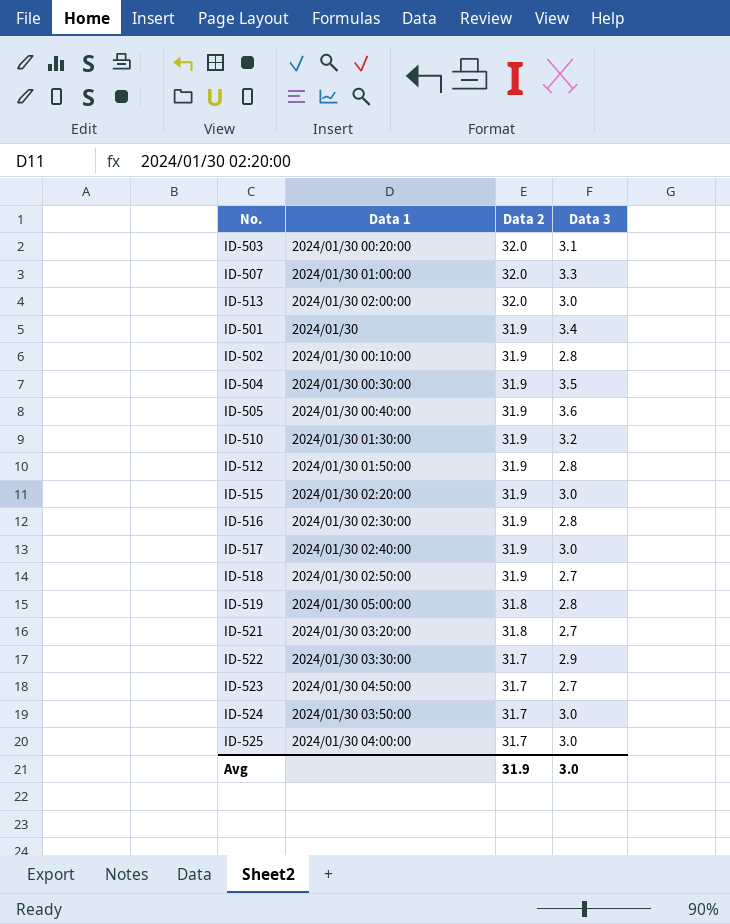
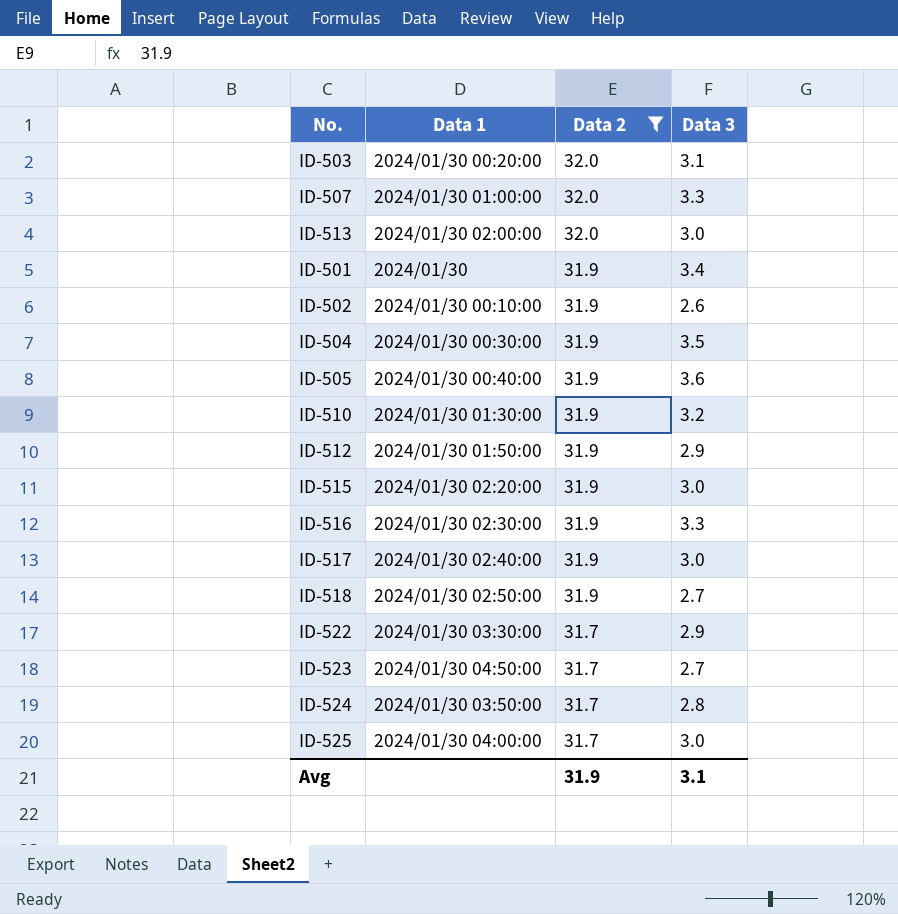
filter: none -> Data 2 != 31.8
ID-502 | Data 3: 2.8 -> 2.6
ID-512 | Data 3: 2.8 -> 2.9
ID-516 | Data 3: 2.8 -> 3.3
ID-524 | Data 3: 3.0 -> 2.8
Avg | Data 3: 3.0 -> 3.1

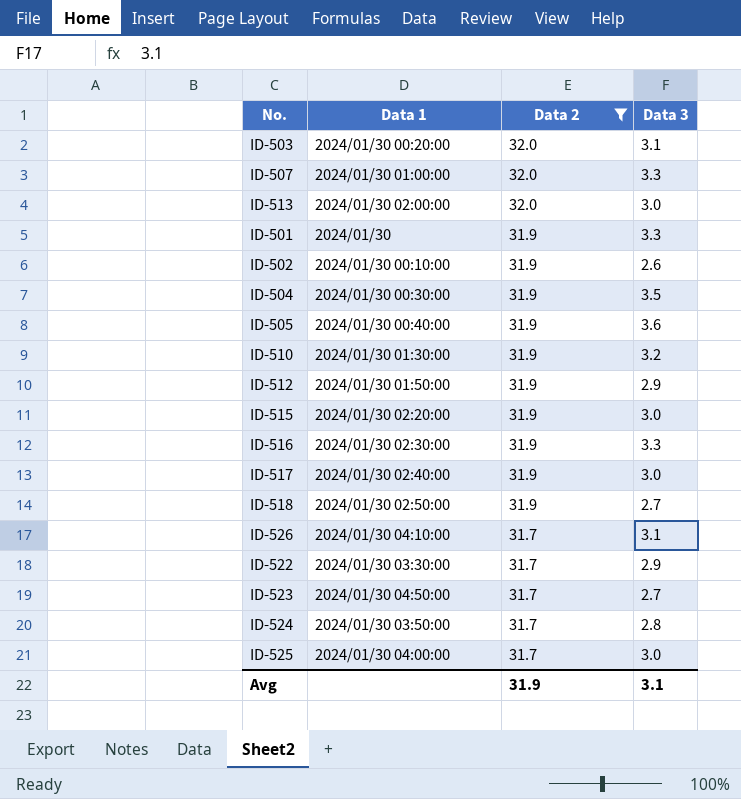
ID-501 | Data 3: 3.4 -> 3.3
row ID-526: none -> 2024/01/30 04:10:00 | 31.7 | 3.1

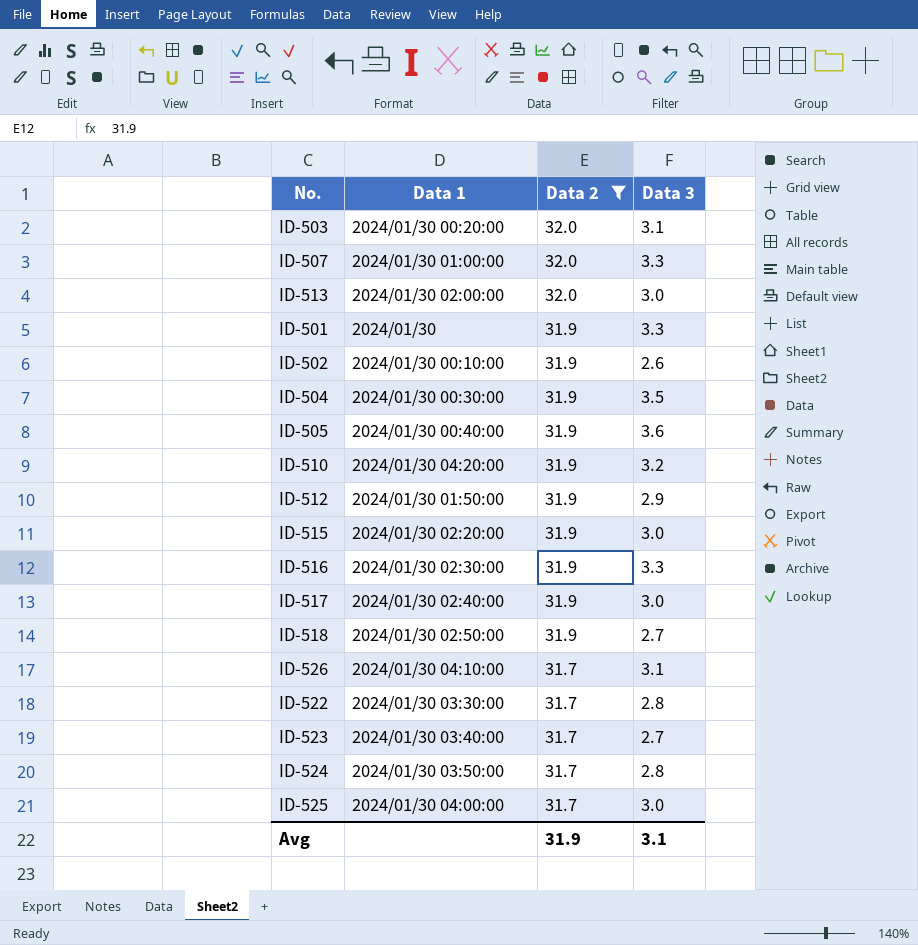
ID-510 | Data 1: 2024/01/30 01:30:00 -> 2024/01/30 04:20:00
ID-522 | Data 3: 2.9 -> 2.8
ID-523 | Data 1: 2024/01/30 04:50:00 -> 2024/01/30 03:40:00

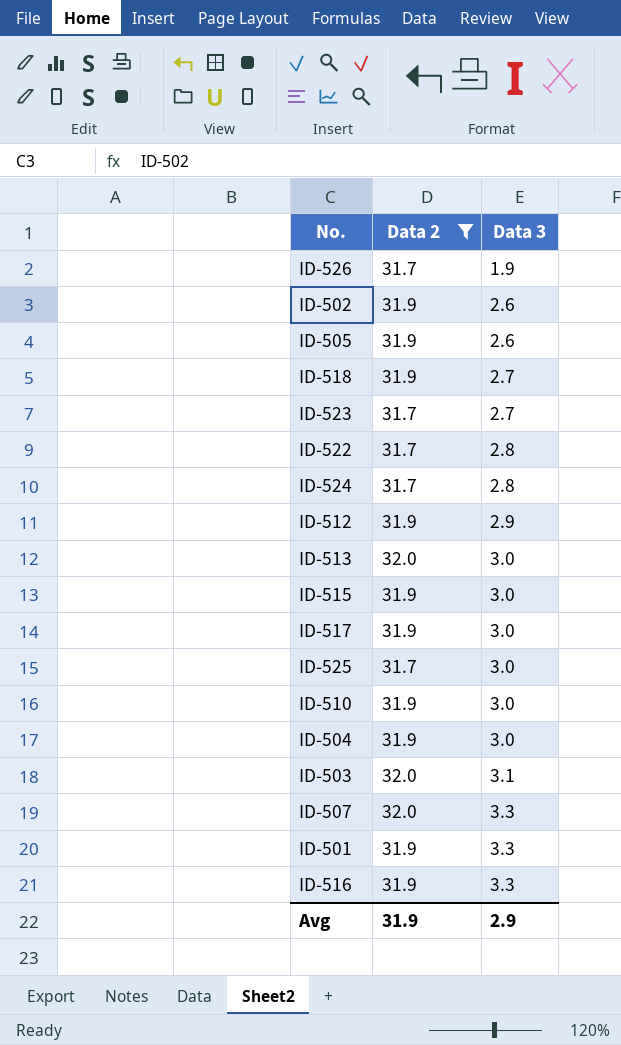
row order: Data 2 descending -> Data 3 ascending
column Data 1 | position: 2 -> none
ID-526 | Data 3: 3.1 -> 1.9
ID-505 | Data 3: 3.6 -> 2.6
ID-510 | Data 3: 3.2 -> 3.0
ID-504 | Data 3: 3.5 -> 3.0
Avg | Data 3: 3.1 -> 2.9

